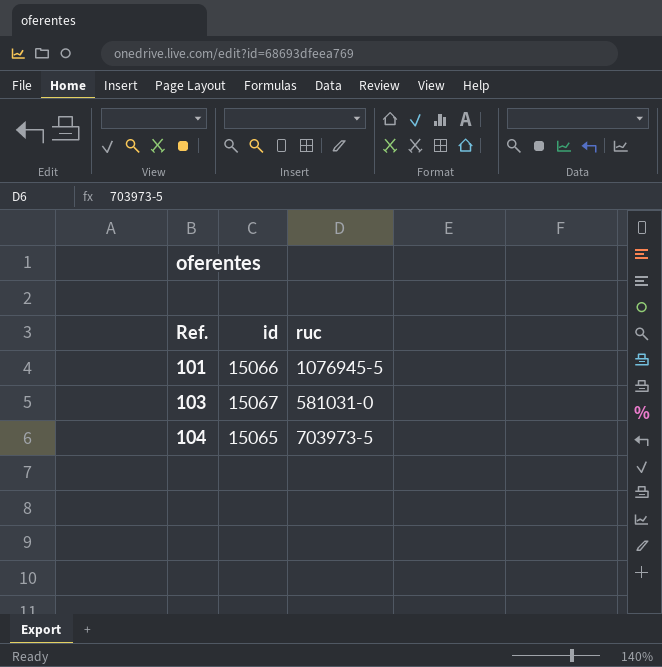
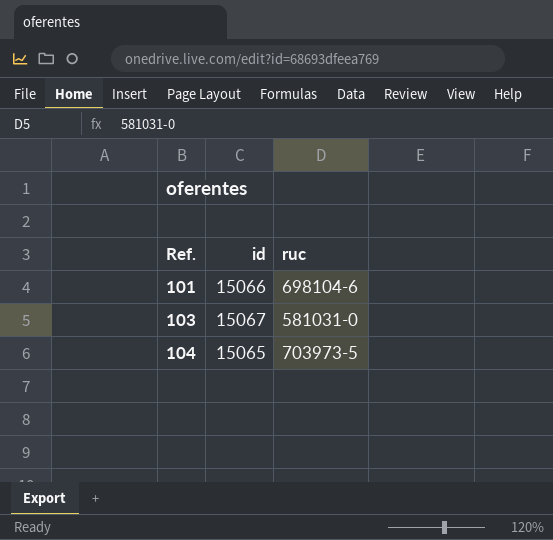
101 | ruc: 1076945-5 -> 698104-6

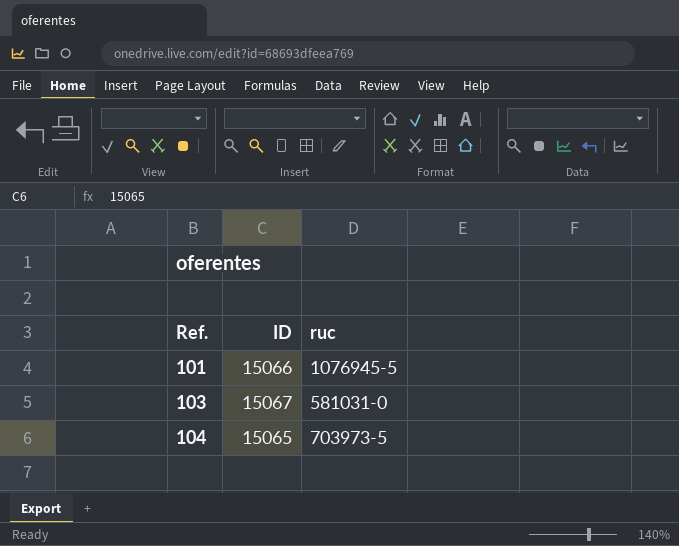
column name: id -> ID
101 | ruc: 698104-6 -> 1076945-5

